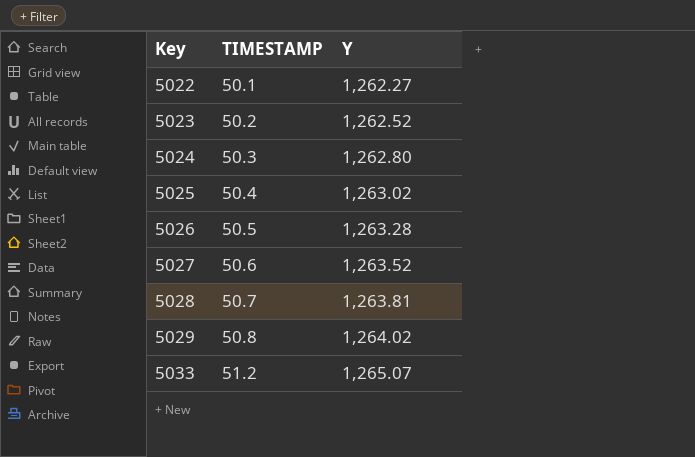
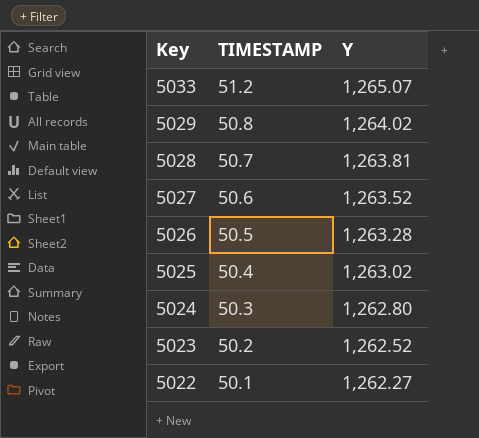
row order: Key ascending -> Key descending

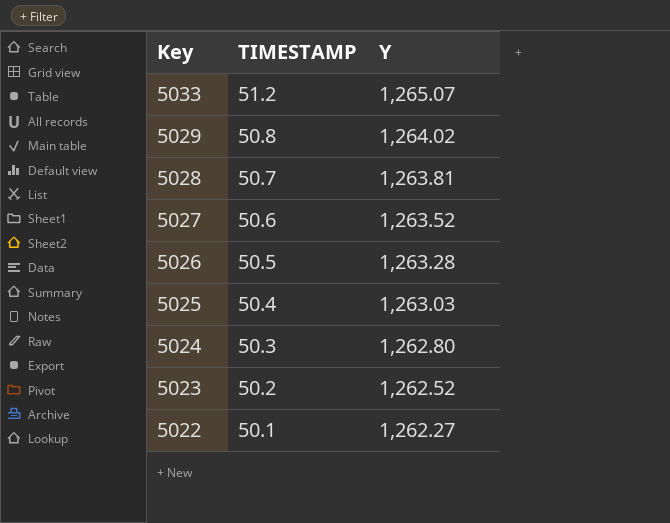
5025 | Y: 1,263.02 -> 1,263.03

